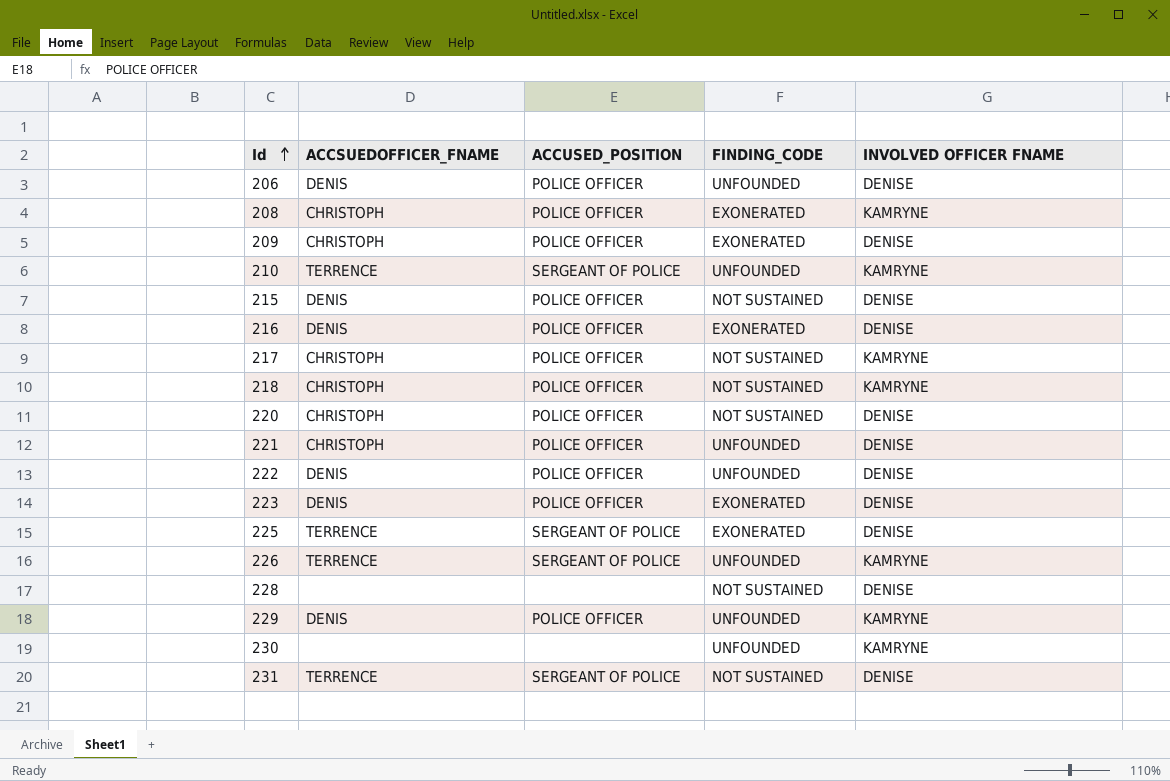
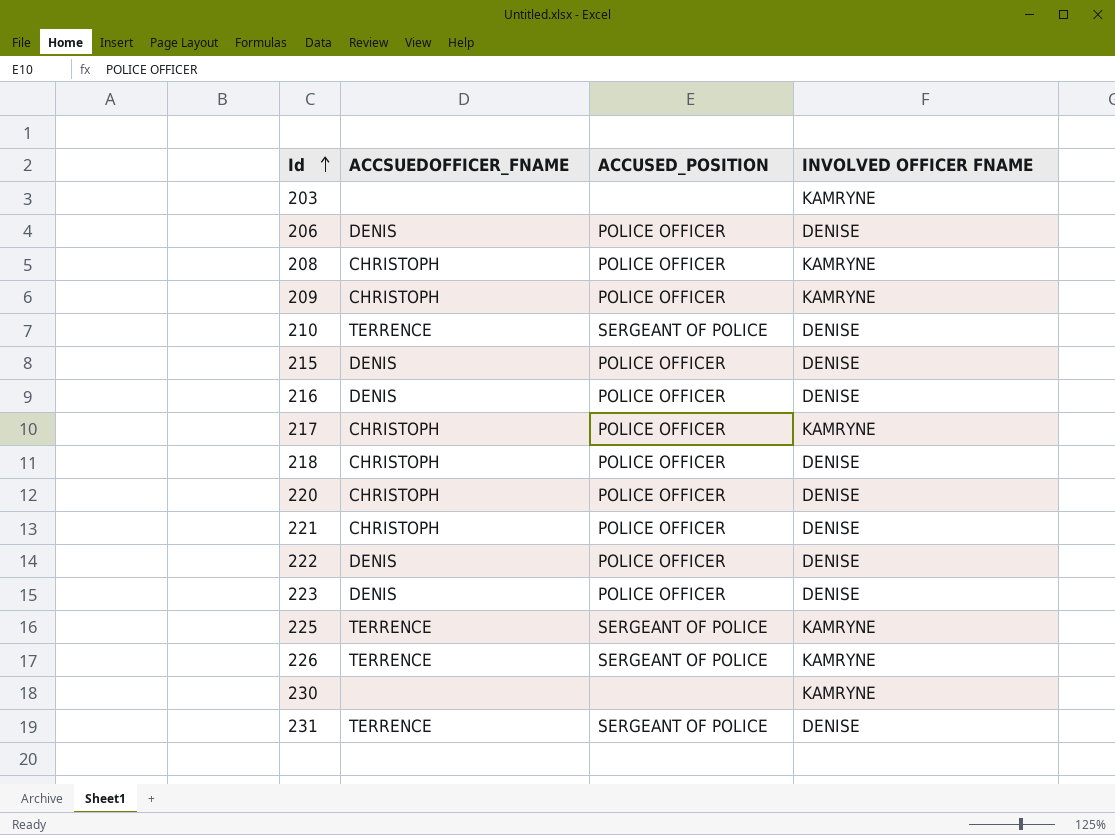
column FINDING_CODE | position: 4 -> none
row 228: none | none | NOT SUSTAINED | DENISE -> none
row 229: DENIS | POLICE OFFICER | UNFOUNDED | KAMRYNE -> none
row 203: none -> none | none | KAMRYNE
209 | INVOLVED OFFICER FNAME: DENISE -> KAMRYNE
210 | INVOLVED OFFICER FNAME: KAMRYNE -> DENISE
218 | INVOLVED OFFICER FNAME: KAMRYNE -> DENISE
225 | INVOLVED OFFICER FNAME: DENISE -> KAMRYNE

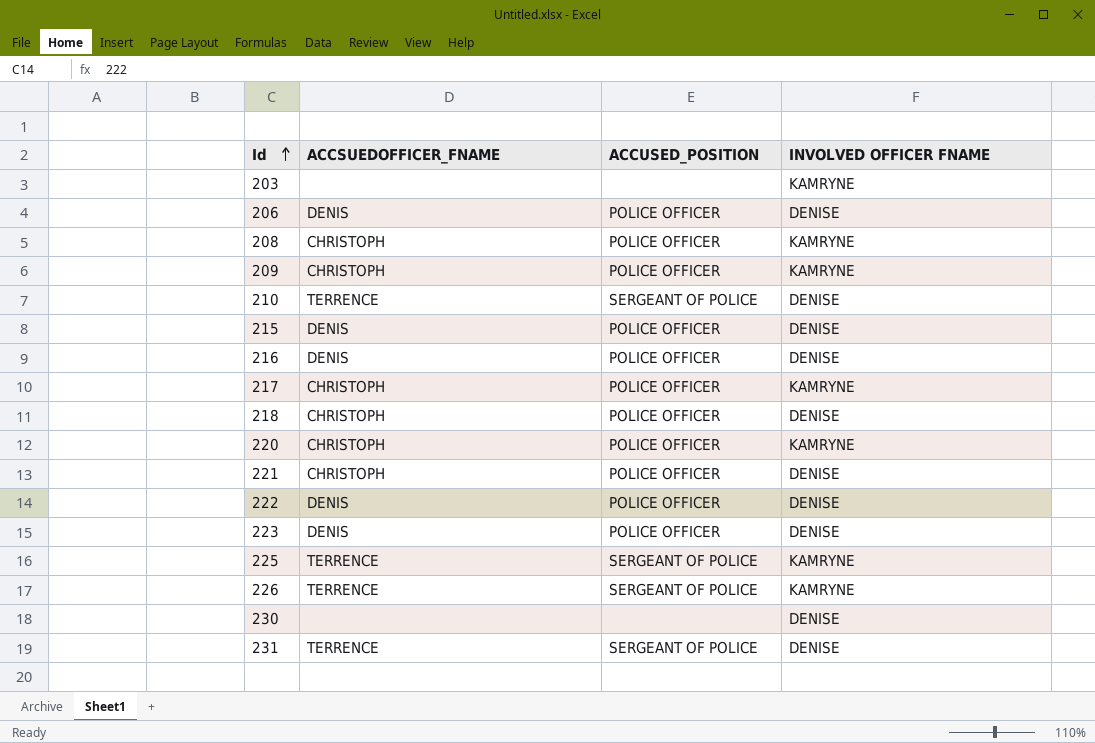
220 | INVOLVED OFFICER FNAME: DENISE -> KAMRYNE
230 | INVOLVED OFFICER FNAME: KAMRYNE -> DENISE

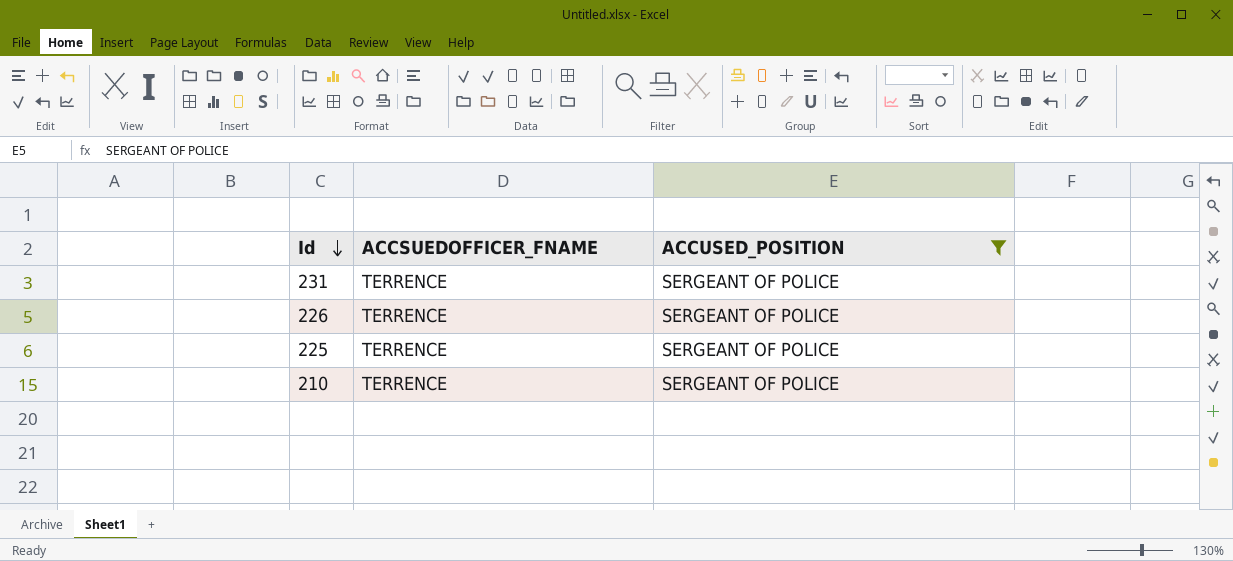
filter: none -> ACCUSED_POSITION = SERGEANT OF POLICE
row order: Id ascending -> Id descending
column INVOLVED OFFICER FNAME | position: 4 -> none

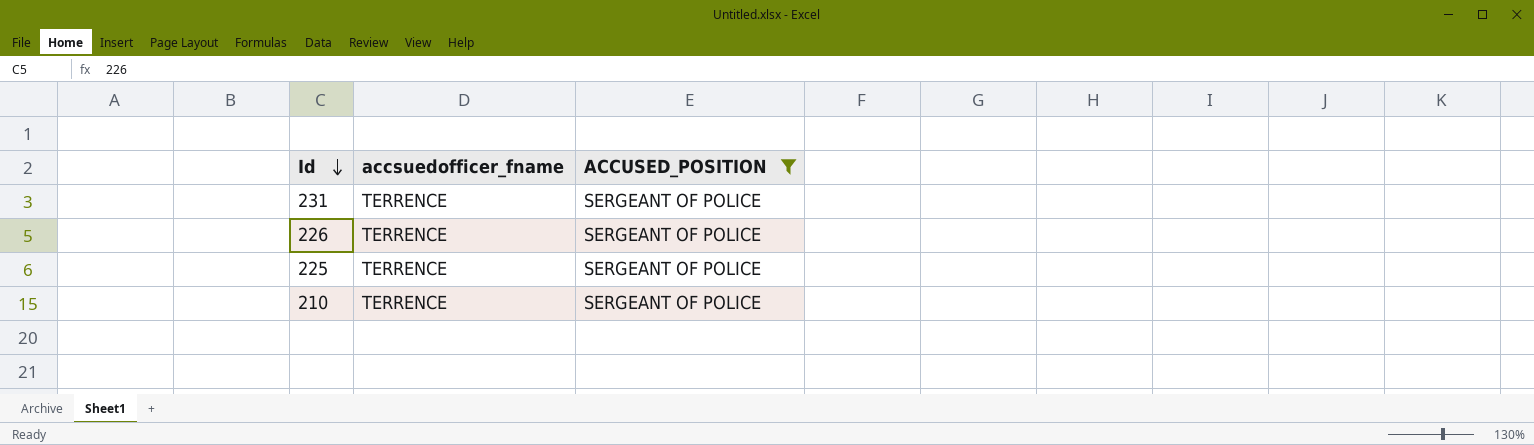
column name: ACCSUEDOFFICER_FNAME -> accsuedofficer_fname

